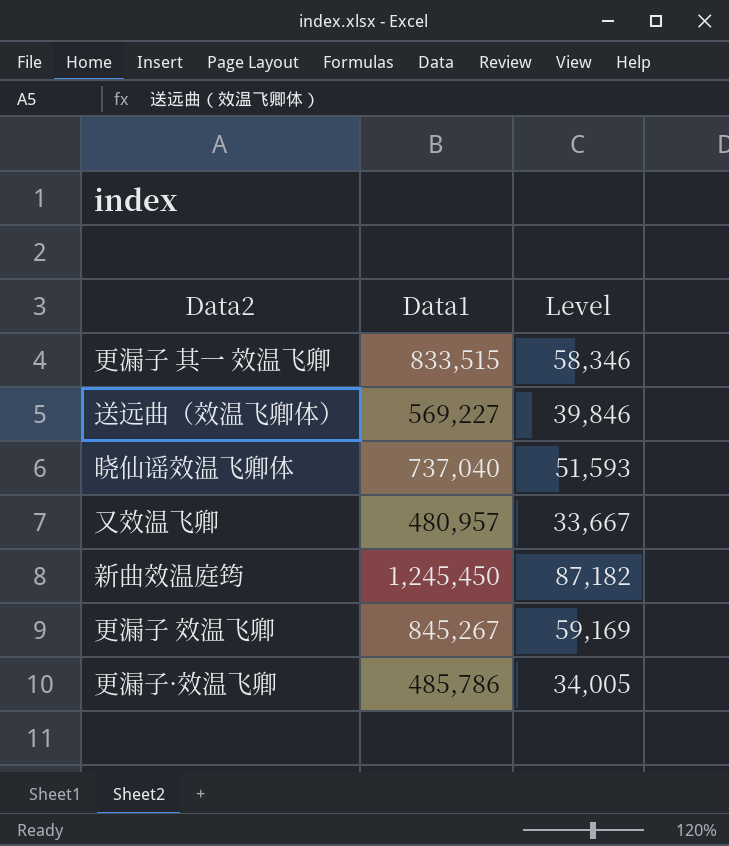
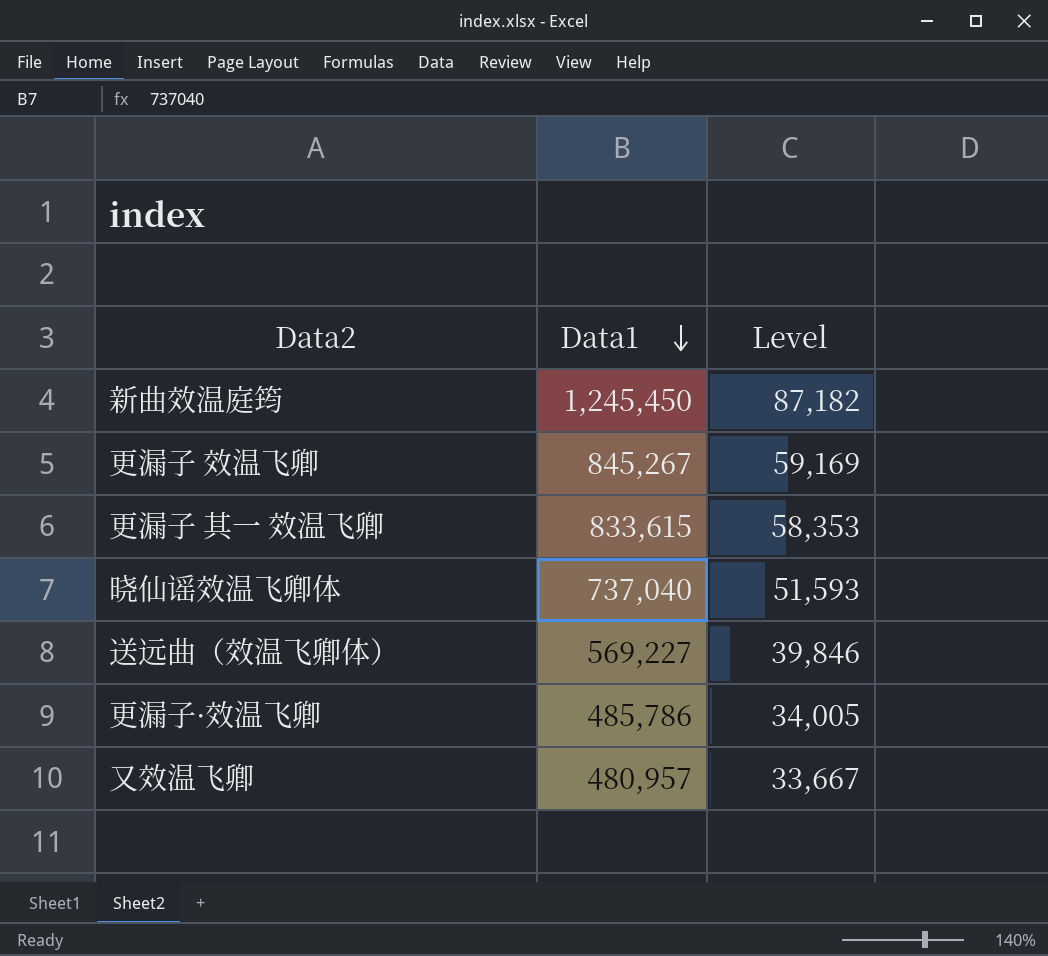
row order: none -> Data1 descending
更漏子 其一 效温飞卿 | Data1: 833,515 -> 833,615
更漏子 其一 效温飞卿 | Level: 58,346 -> 58,353

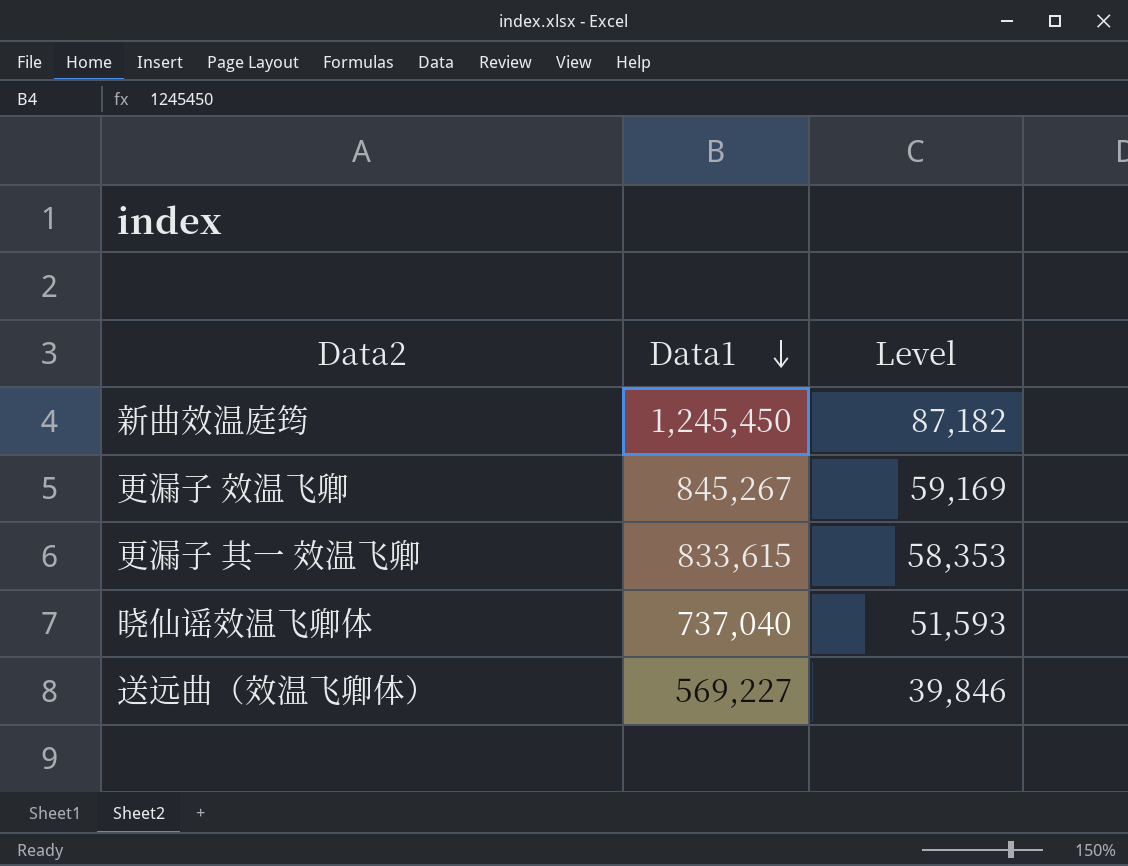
row 更漏子·效温飞卿: 485,786 | 34,005 -> none
row 又效温飞卿: 480,957 | 33,667 -> none

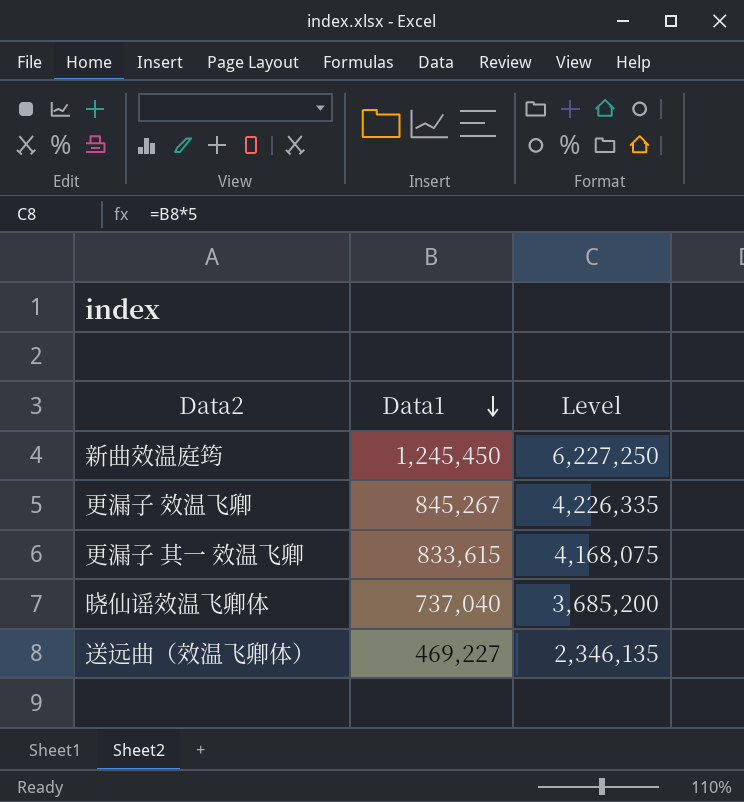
column Level | formula: [Data1] * 0.07 -> [Data1] * 5
送远曲（效温飞卿体） | Data1: 569,227 -> 469,227

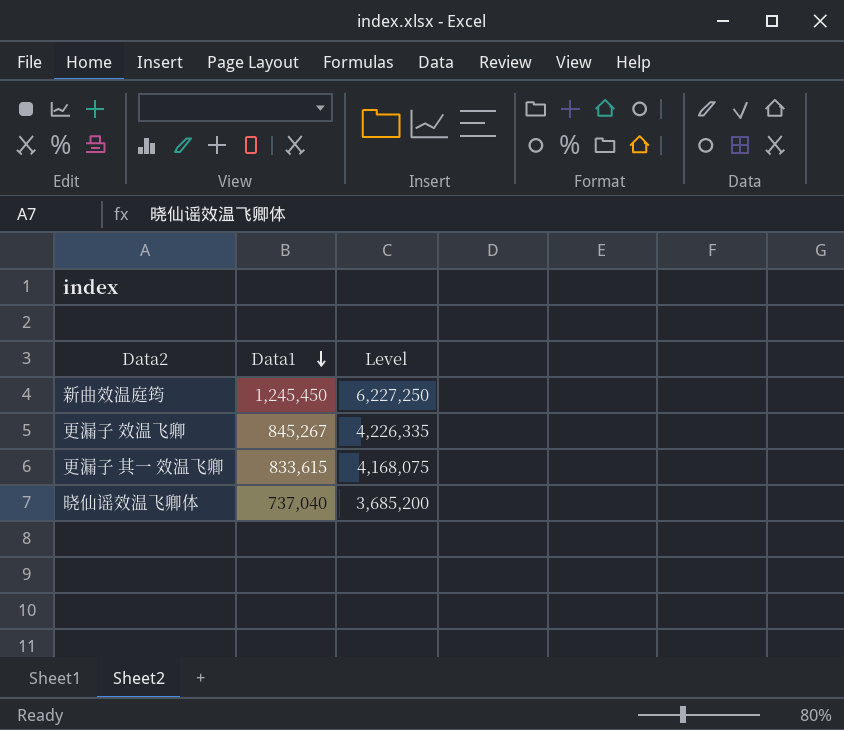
row 送远曲（效温飞卿体）: 469,227 | 2,346,135 -> none

